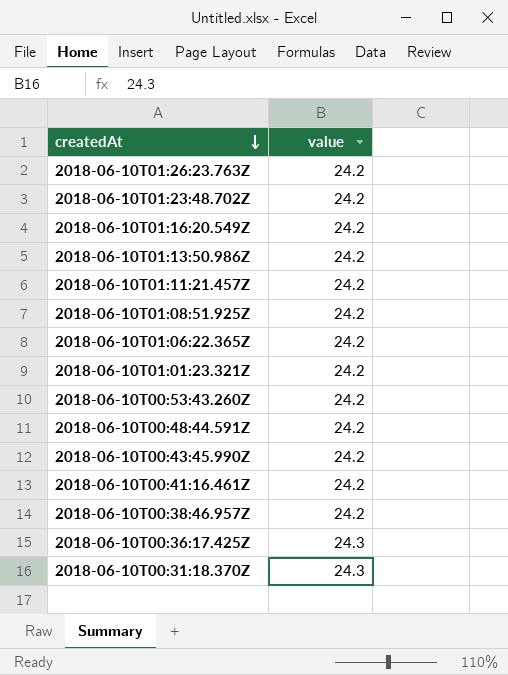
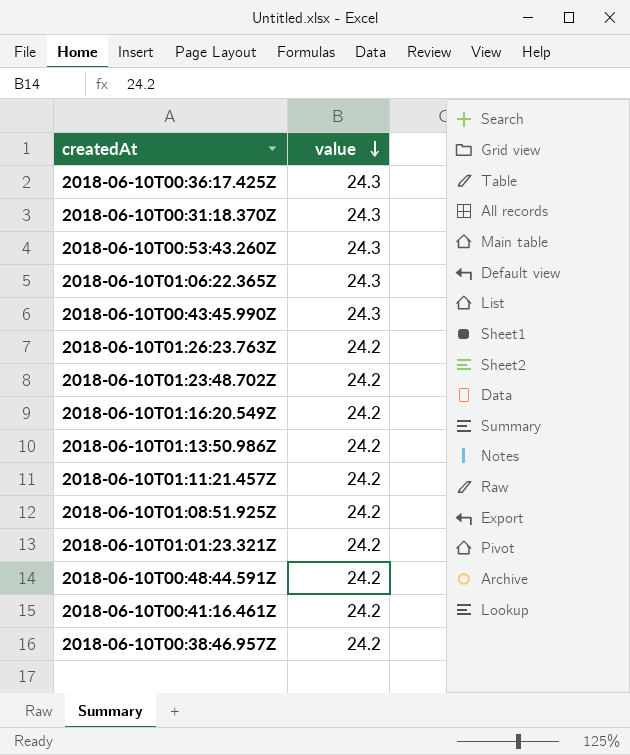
row order: createdAt descending -> value descending
2018-06-10T00:53:43.260Z | value: 24.2 -> 24.3
2018-06-10T01:06:22.365Z | value: 24.2 -> 24.3
2018-06-10T00:43:45.990Z | value: 24.2 -> 24.3

